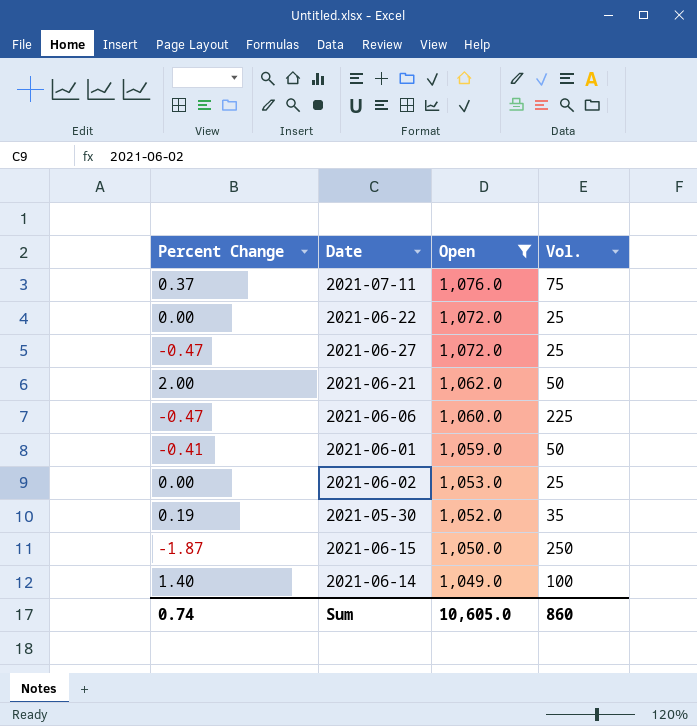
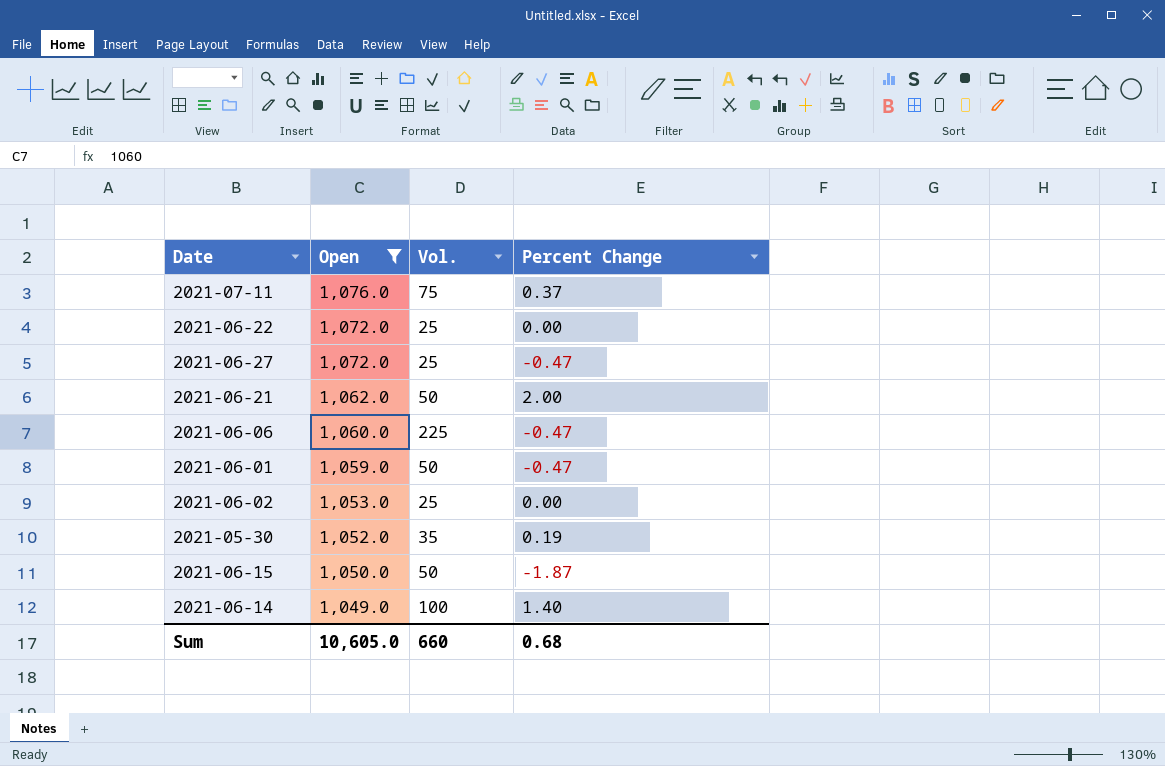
column Percent Change | position: 1 -> 4
2021-06-01 | Percent Change: -0.41 -> -0.47
2021-06-15 | Vol.: 250 -> 50
Sum | Vol.: 860 -> 660
Sum | Percent Change: 0.74 -> 0.68

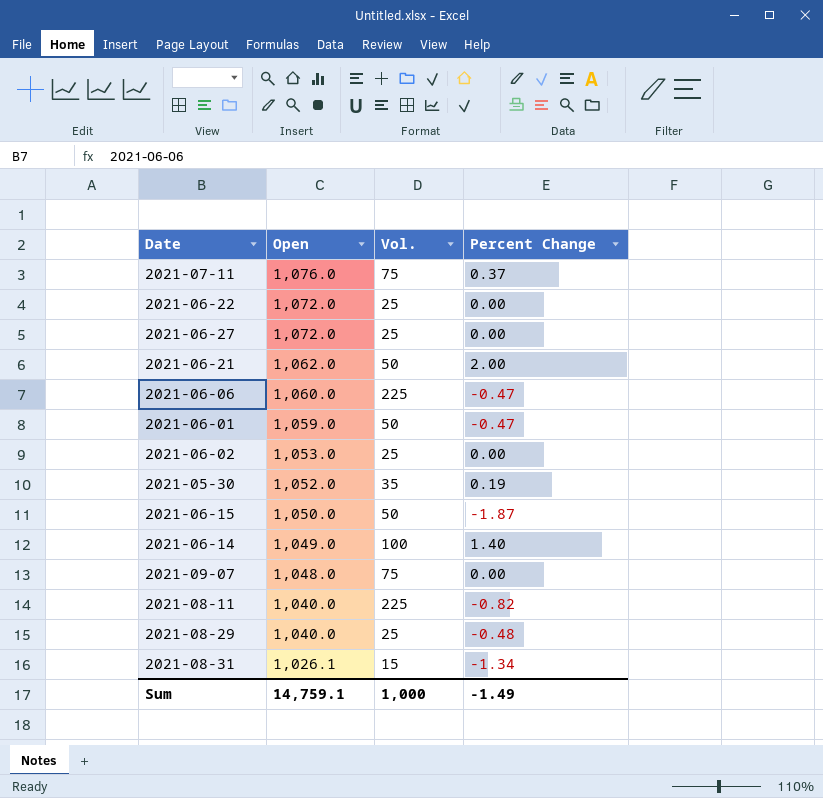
filter: Open >= 1,049.0 -> none
2021-06-27 | Percent Change: -0.47 -> 0.00
Sum | Open: 10,605.0 -> 14,759.1
Sum | Vol.: 660 -> 1,000
Sum | Percent Change: 0.68 -> -1.49

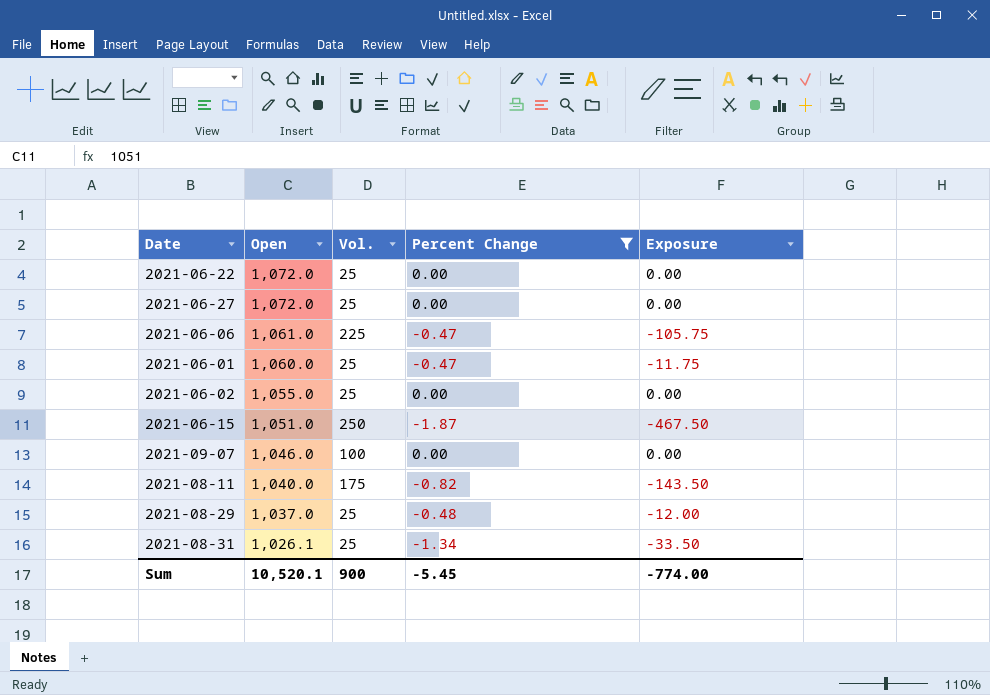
filter: none -> Percent Change <= 0.00
column Exposure | formula: none -> [Vol.] * [Percent Change]
2021-06-06 | Open: 1,060.0 -> 1,061.0
2021-06-01 | Open: 1,059.0 -> 1,060.0
2021-06-01 | Vol.: 50 -> 25
2021-06-02 | Open: 1,053.0 -> 1,055.0
2021-06-15 | Open: 1,050.0 -> 1,051.0
2021-06-15 | Vol.: 50 -> 250
2021-09-07 | Open: 1,048.0 -> 1,046.0
2021-09-07 | Vol.: 75 -> 100
2021-08-11 | Vol.: 225 -> 175
2021-08-29 | Open: 1,040.0 -> 1,037.0
2021-08-31 | Vol.: 15 -> 25
Sum | Open: 14,759.1 -> 10,520.1
Sum | Vol.: 1,000 -> 900
Sum | Percent Change: -1.49 -> -5.45

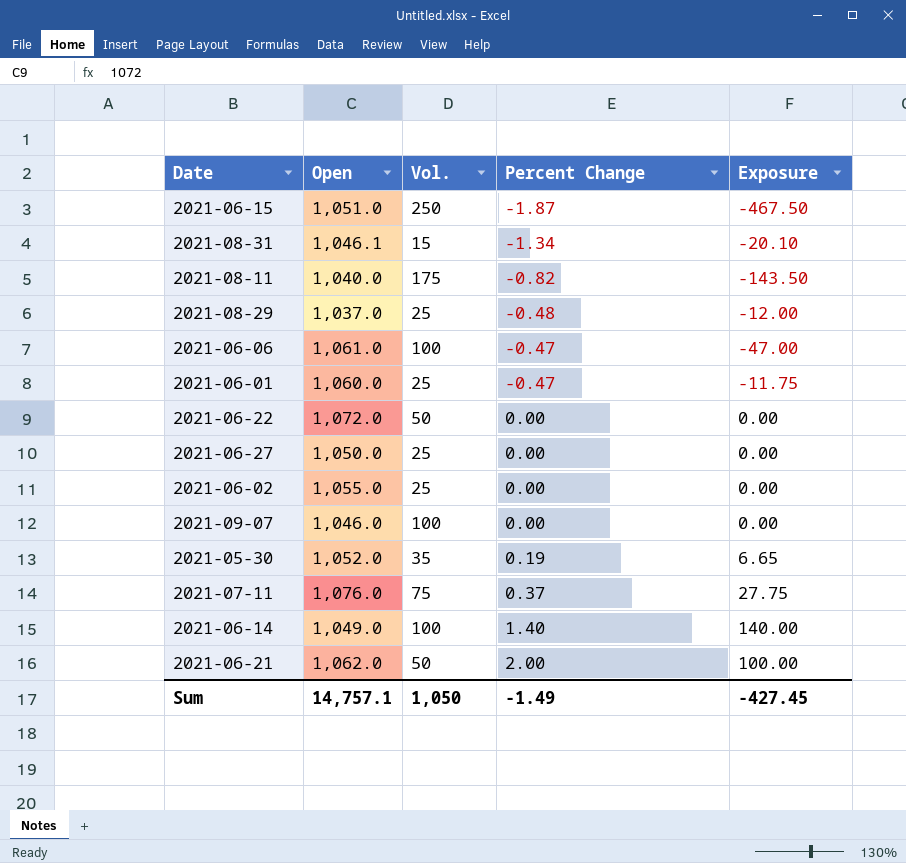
filter: Percent Change <= 0.00 -> none
row order: Open descending -> Percent Change ascending
2021-08-31 | Open: 1,026.1 -> 1,046.1
2021-08-31 | Vol.: 25 -> 15
2021-08-31 | Exposure: -33.50 -> -20.10
2021-06-06 | Vol.: 225 -> 100
2021-06-06 | Exposure: -105.75 -> -47.00
2021-06-22 | Vol.: 25 -> 50
2021-06-27 | Open: 1,072.0 -> 1,050.0
Sum | Open: 10,520.1 -> 14,757.1
Sum | Vol.: 900 -> 1,050
Sum | Percent Change: -5.45 -> -1.49
Sum | Exposure: -774.00 -> -427.45

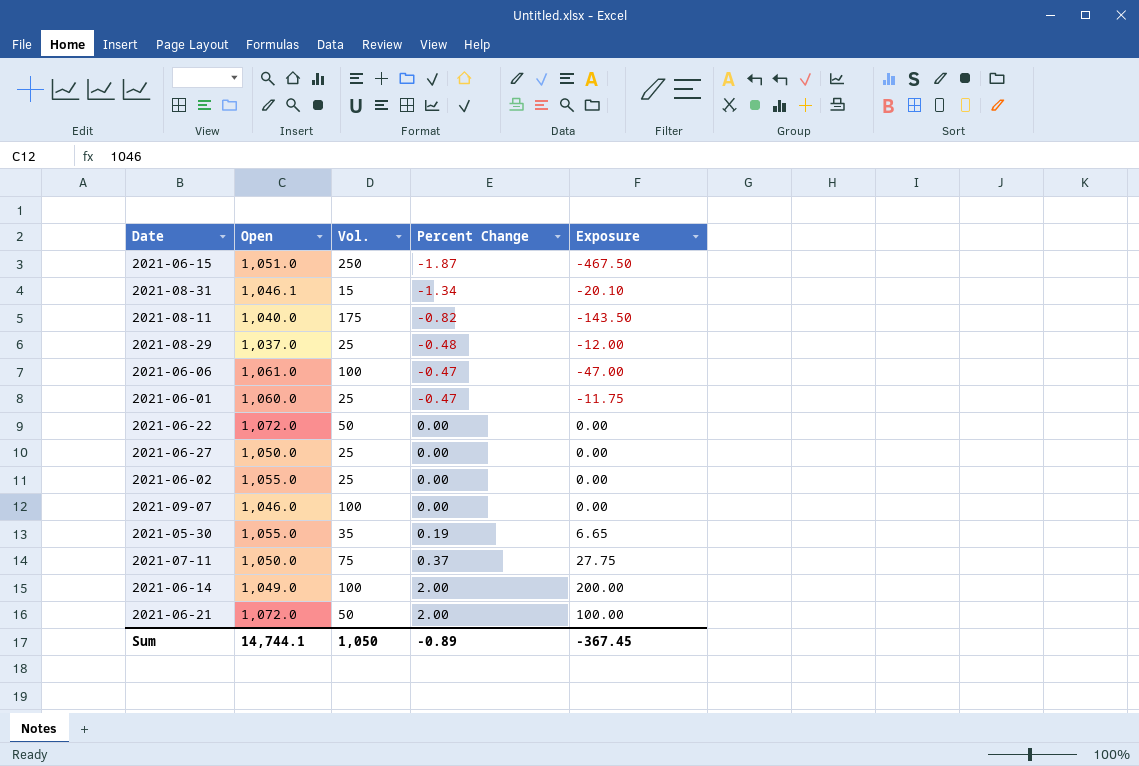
2021-05-30 | Open: 1,052.0 -> 1,055.0
2021-07-11 | Open: 1,076.0 -> 1,050.0
2021-06-14 | Percent Change: 1.40 -> 2.00
2021-06-14 | Exposure: 140.00 -> 200.00
2021-06-21 | Open: 1,062.0 -> 1,072.0
Sum | Open: 14,757.1 -> 14,744.1
Sum | Percent Change: -1.49 -> -0.89
Sum | Exposure: -427.45 -> -367.45

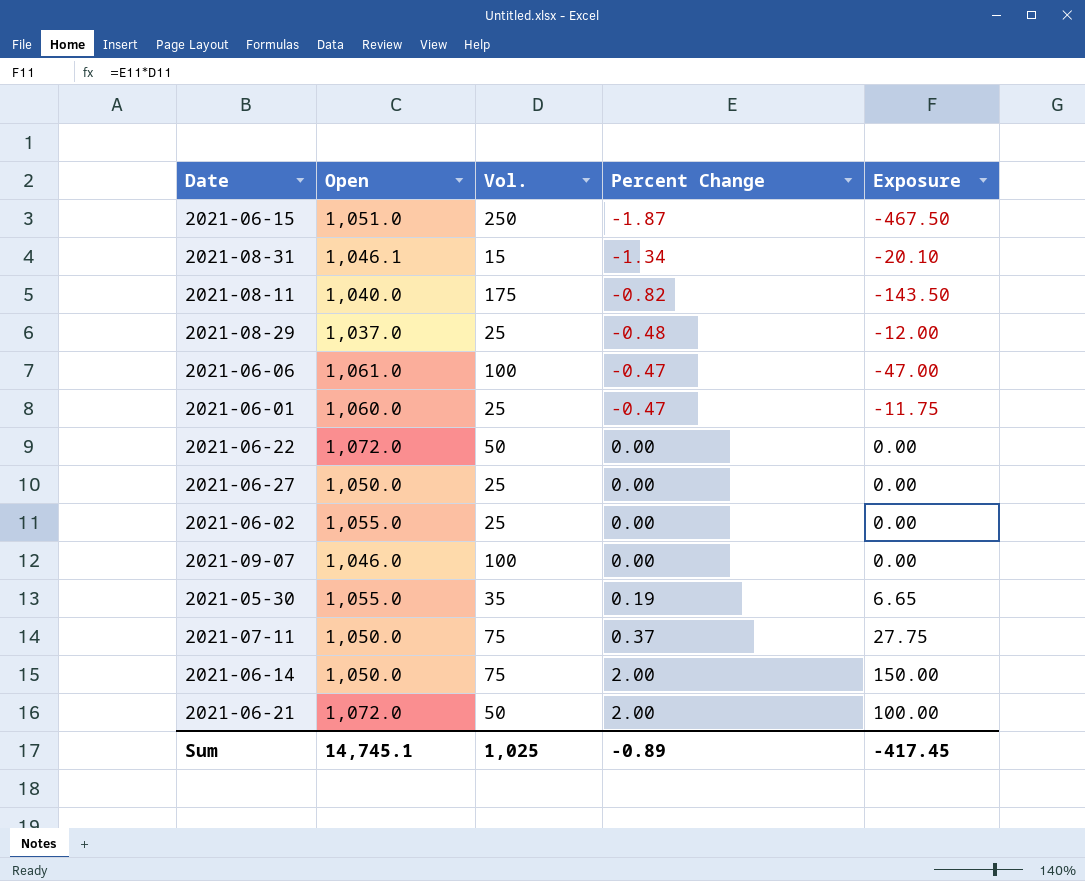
2021-06-14 | Open: 1,049.0 -> 1,050.0
2021-06-14 | Vol.: 100 -> 75
2021-06-14 | Exposure: 200.00 -> 150.00
Sum | Open: 14,744.1 -> 14,745.1
Sum | Vol.: 1,050 -> 1,025
Sum | Exposure: -367.45 -> -417.45

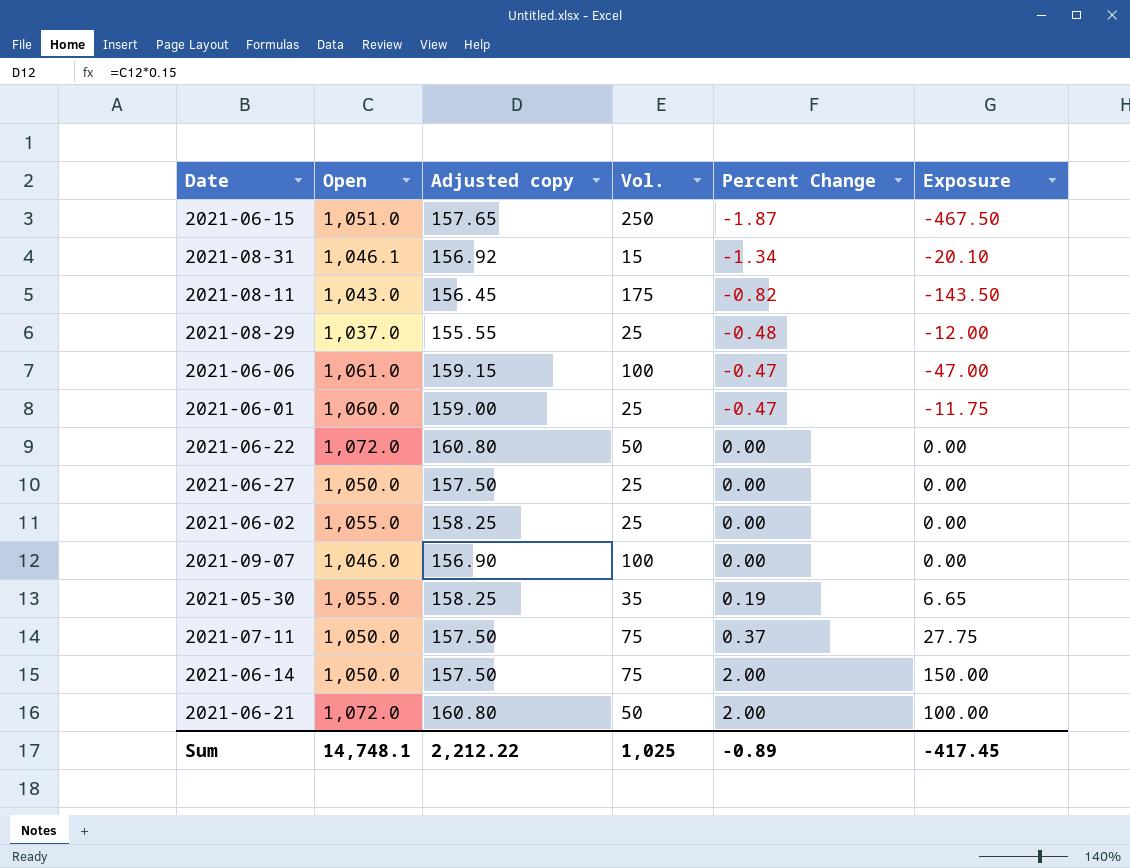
column Adjusted copy | formula: none -> [Open] * 0.15
2021-08-11 | Open: 1,040.0 -> 1,043.0
Sum | Open: 14,745.1 -> 14,748.1

